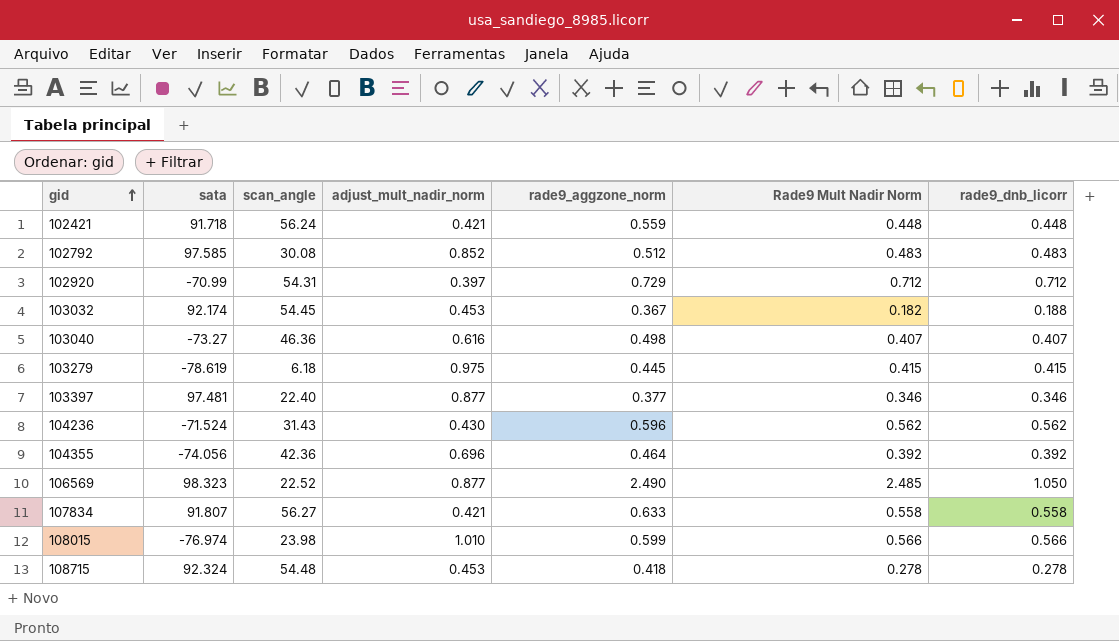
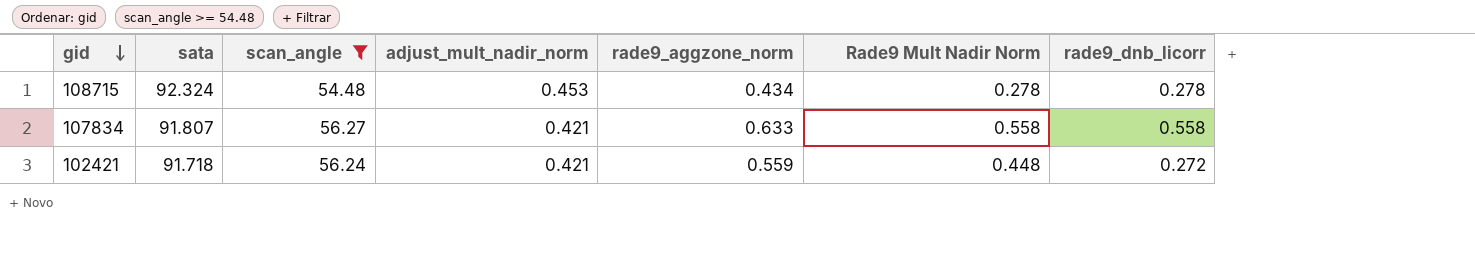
filter: none -> scan_angle >= 54.48
row order: gid ascending -> gid descending
108715 | rade9_aggzone_norm: 0.418 -> 0.434
102421 | rade9_dnb_licorr: 0.448 -> 0.272

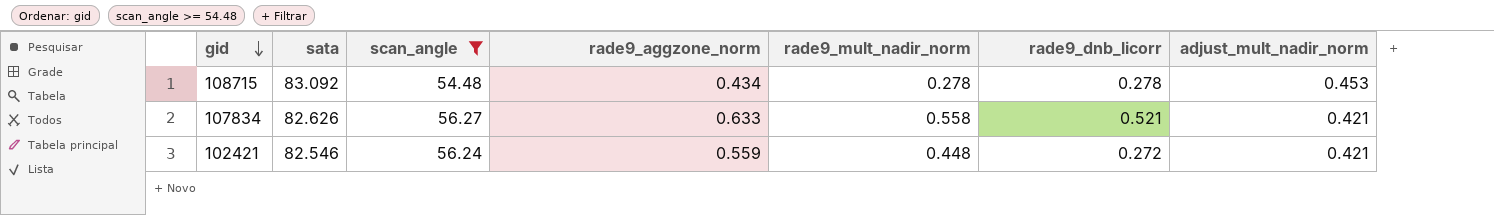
column name: Rade9 Mult Nadir Norm -> rade9_mult_nadir_norm
column adjust_mult_nadir_norm | position: 4 -> 7
108715 | sata: 92.324 -> 83.092
107834 | sata: 91.807 -> 82.626
107834 | rade9_dnb_licorr: 0.558 -> 0.521
102421 | sata: 91.718 -> 82.546

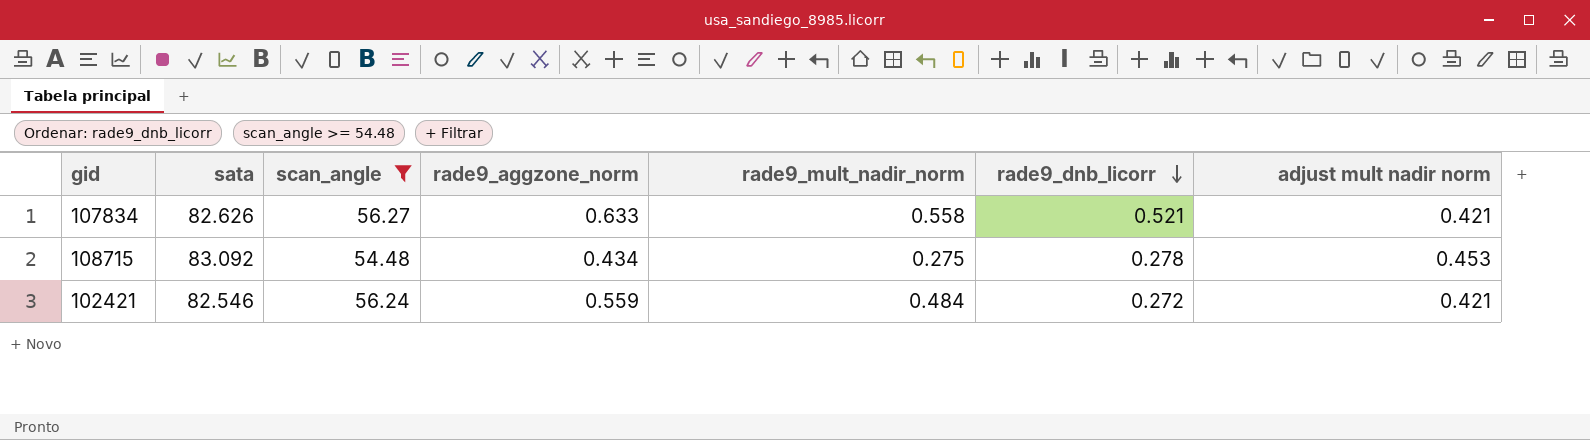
row order: gid descending -> rade9_dnb_licorr descending
column name: adjust_mult_nadir_norm -> adjust mult nadir norm
108715 | rade9_mult_nadir_norm: 0.278 -> 0.275
102421 | rade9_mult_nadir_norm: 0.448 -> 0.484

